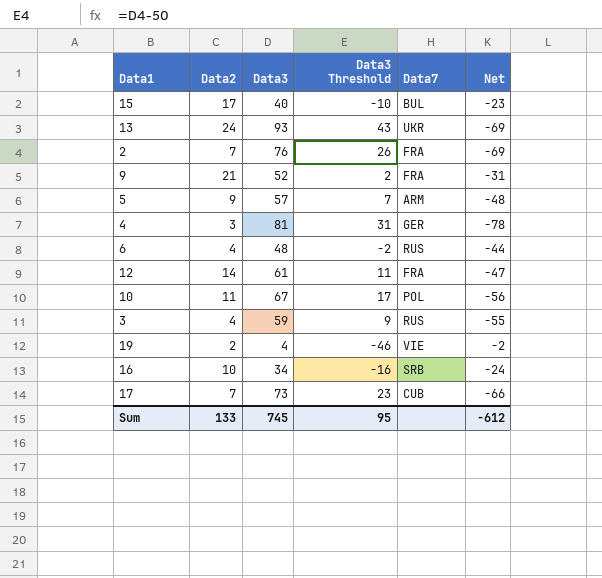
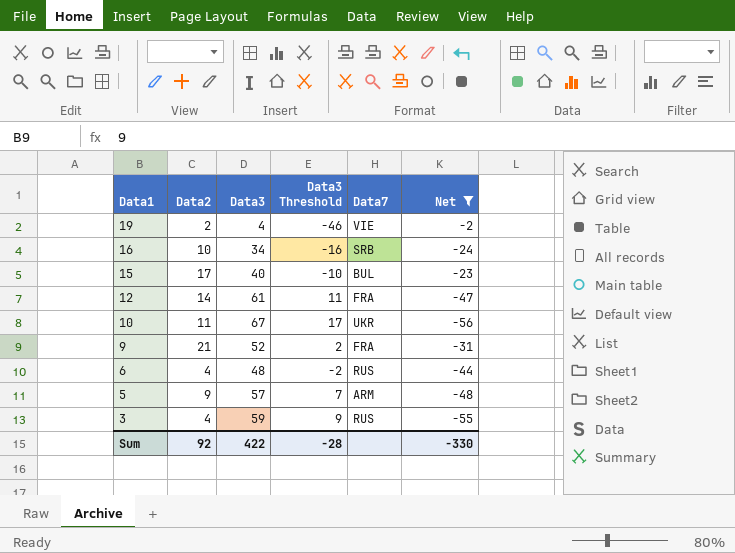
filter: none -> Net >= -56
row order: none -> Data1 descending
10 | Data7: POL -> UKR
Sum | Data2: 133 -> 92
Sum | Data3: 745 -> 422
Sum | Data3 Threshold: 95 -> -28
Sum | Net: -612 -> -330

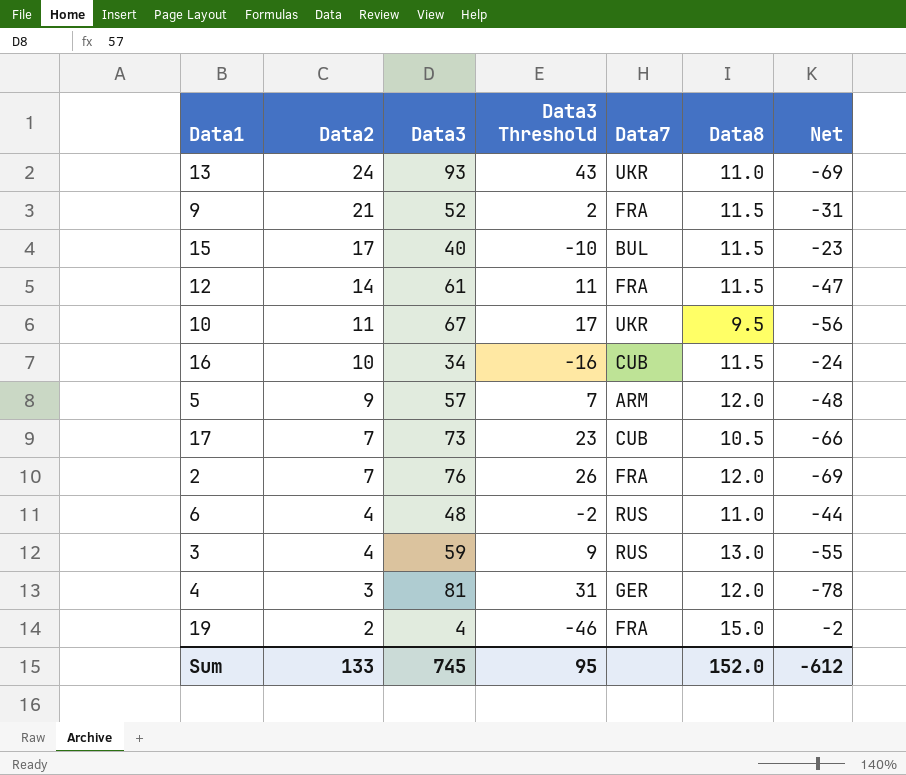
filter: Net >= -56 -> none
row order: Data1 descending -> Data2 descending
column Data8 | position: none -> 6
16 | Data7: SRB -> CUB
19 | Data7: VIE -> FRA
Sum | Data2: 92 -> 133
Sum | Data3: 422 -> 745
Sum | Data3 Threshold: -28 -> 95
Sum | Net: -330 -> -612

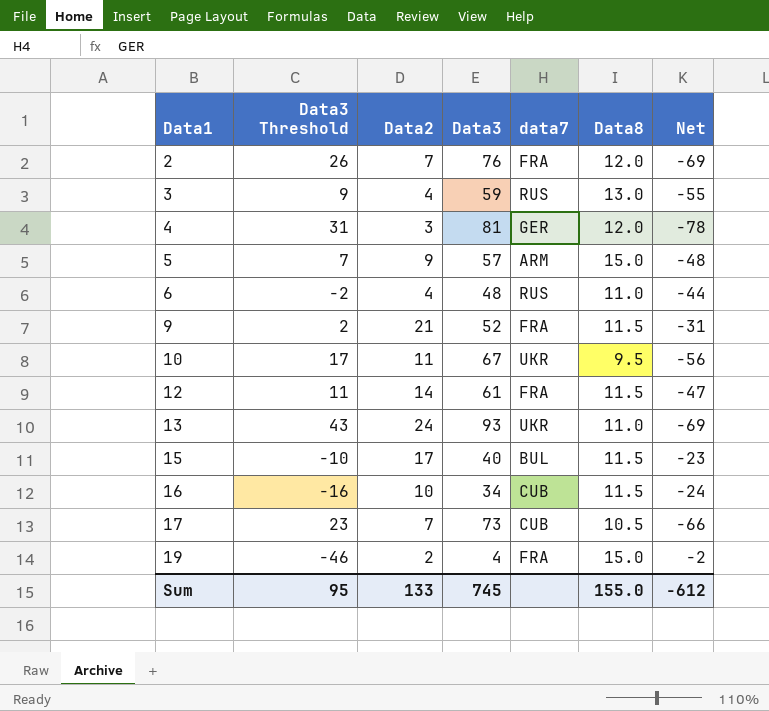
row order: Data2 descending -> Data1 ascending
column Data3 Threshold | position: 4 -> 2
column name: Data7 -> data7
5 | Data8: 12.0 -> 15.0
Sum | Data8: 152.0 -> 155.0

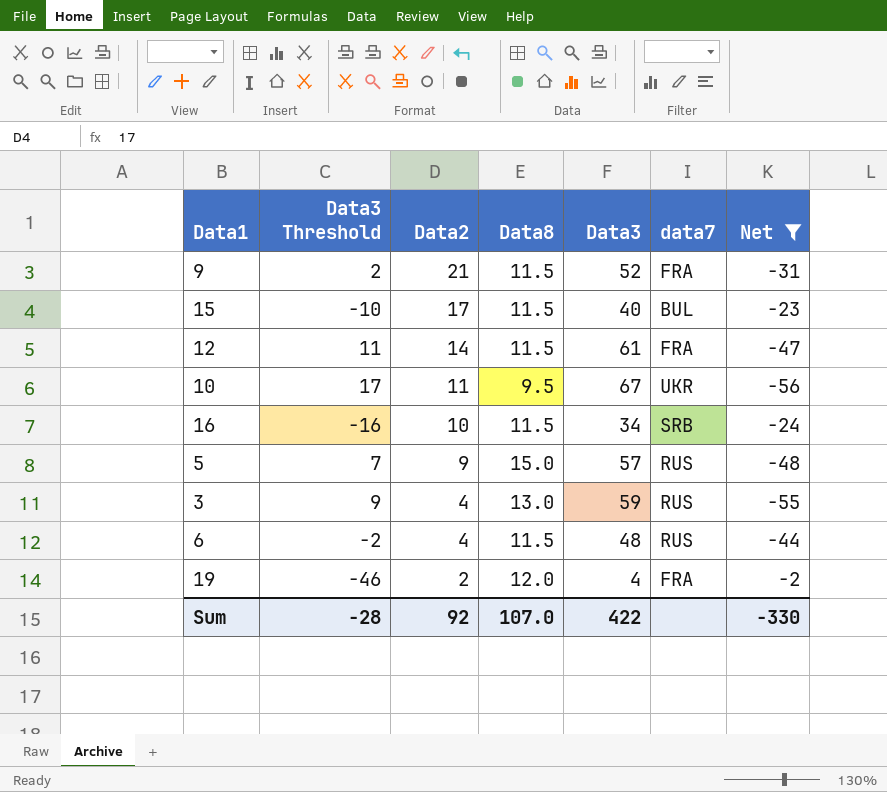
filter: none -> Net >= -56
row order: Data1 ascending -> Data2 descending
column Data8 | position: 6 -> 4
16 | data7: CUB -> SRB
5 | data7: ARM -> RUS
6 | Data8: 11.0 -> 11.5
19 | Data8: 15.0 -> 12.0
Sum | Data3 Threshold: 95 -> -28
Sum | Data2: 133 -> 92
Sum | Data8: 155.0 -> 107.0
Sum | Data3: 745 -> 422
Sum | Net: -612 -> -330

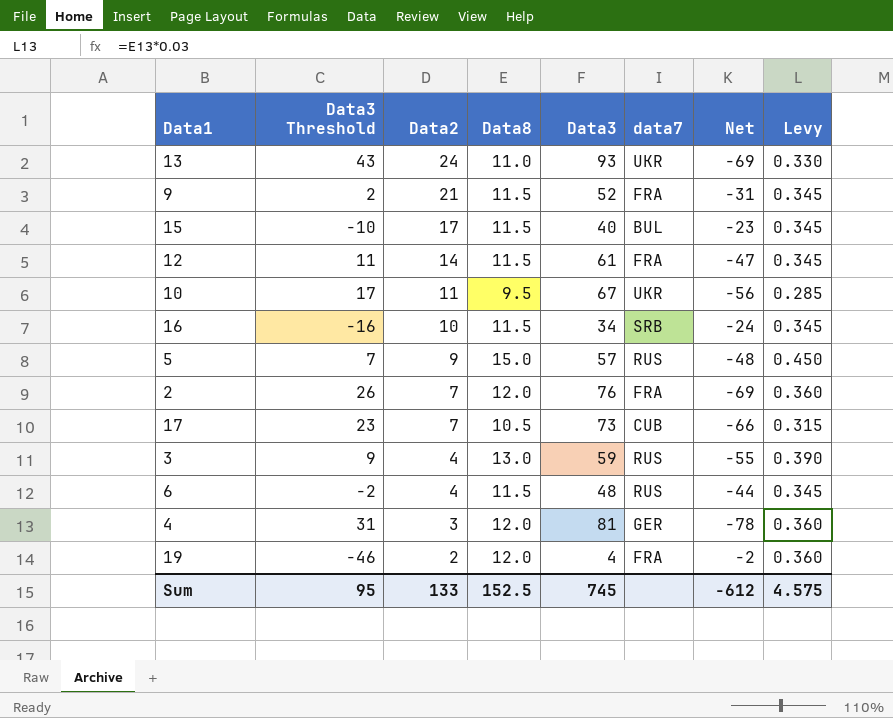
filter: Net >= -56 -> none
column Levy | formula: none -> [Data8] * 0.03
Sum | Data3 Threshold: -28 -> 95
Sum | Data2: 92 -> 133
Sum | Data8: 107.0 -> 152.5
Sum | Data3: 422 -> 745
Sum | Net: -330 -> -612

